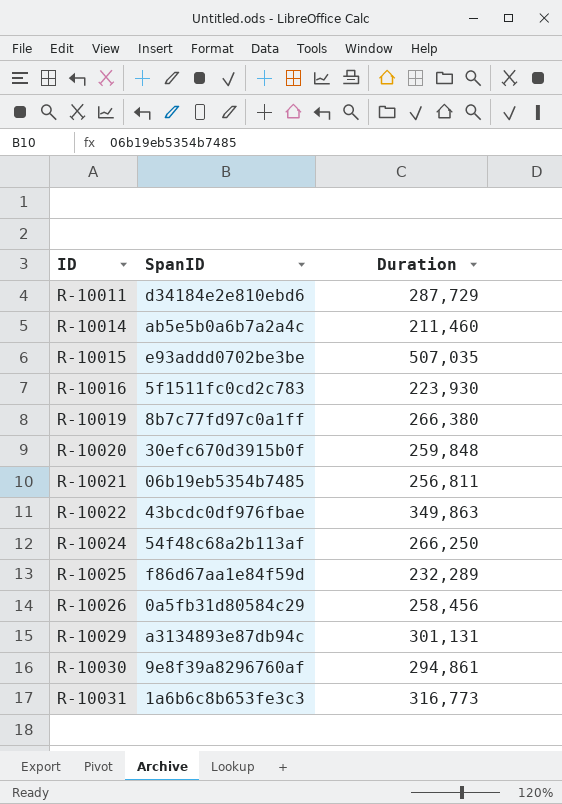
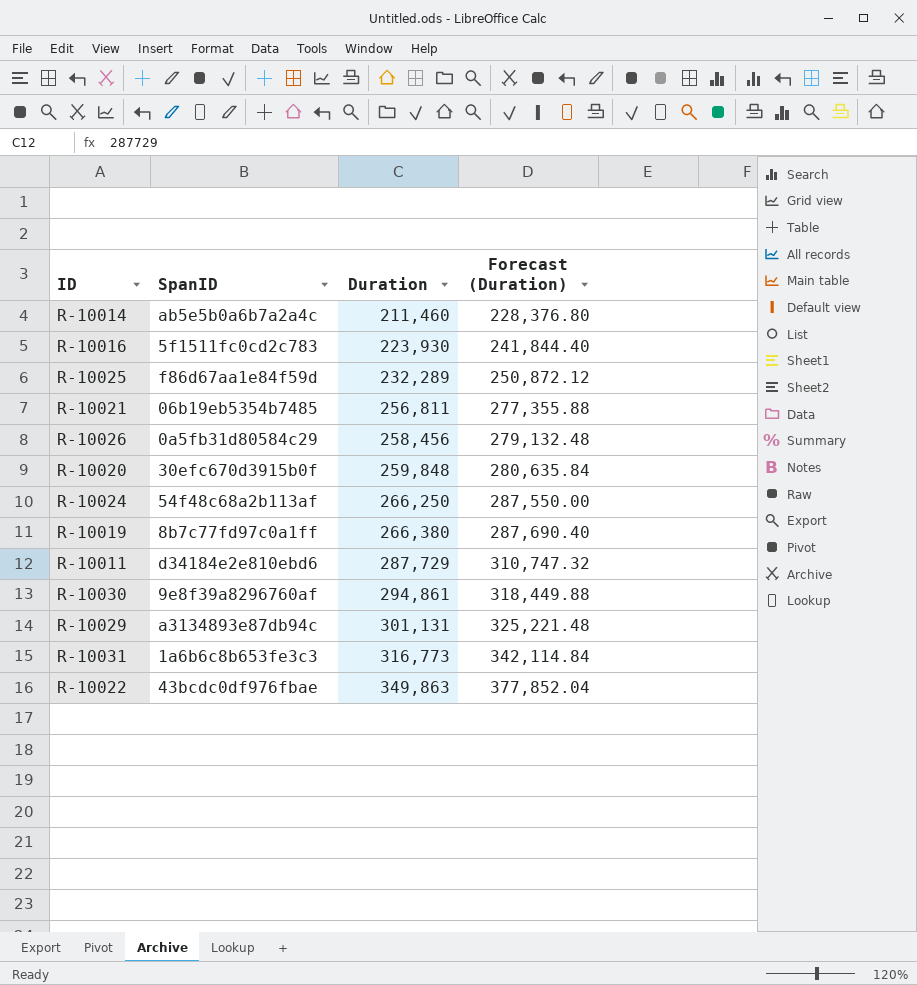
row order: ID ascending -> Duration ascending
column Forecast (Duration) | formula: none -> [Duration] * 1.08
row R-10015: e93addd0702be3be | 507,035 -> none

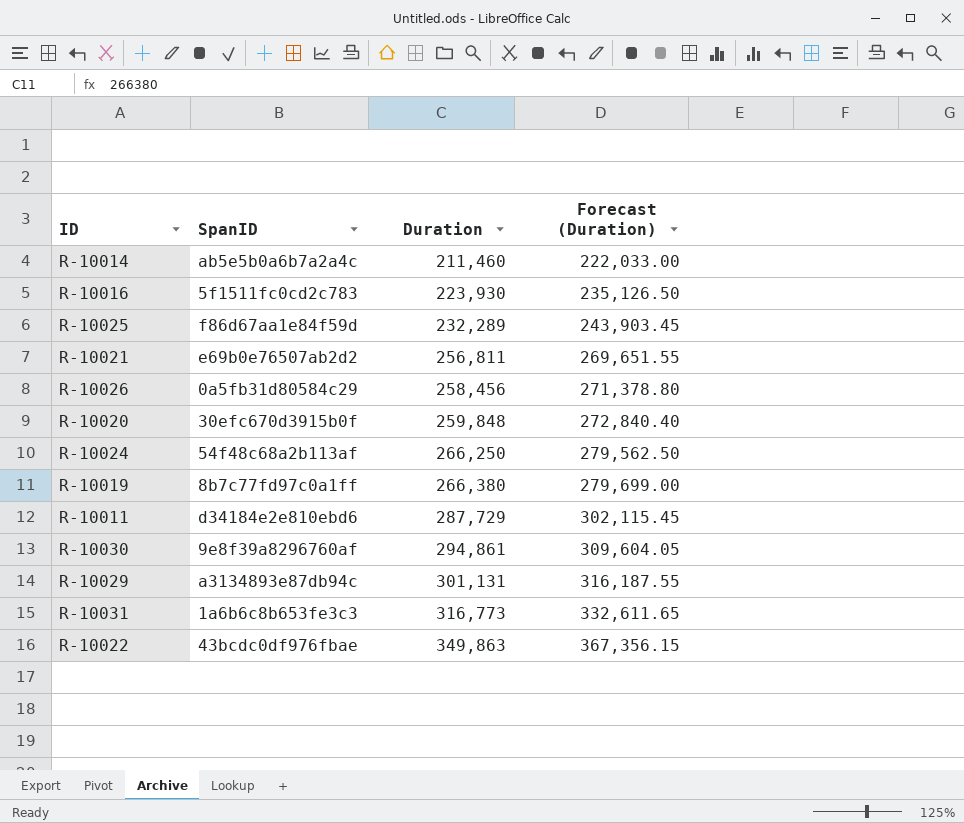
column Forecast (Duration) | formula: [Duration] * 1.08 -> [Duration] * 1.05
R-10021 | SpanID: 06b19eb5354b7485 -> e69b0e76507ab2d2

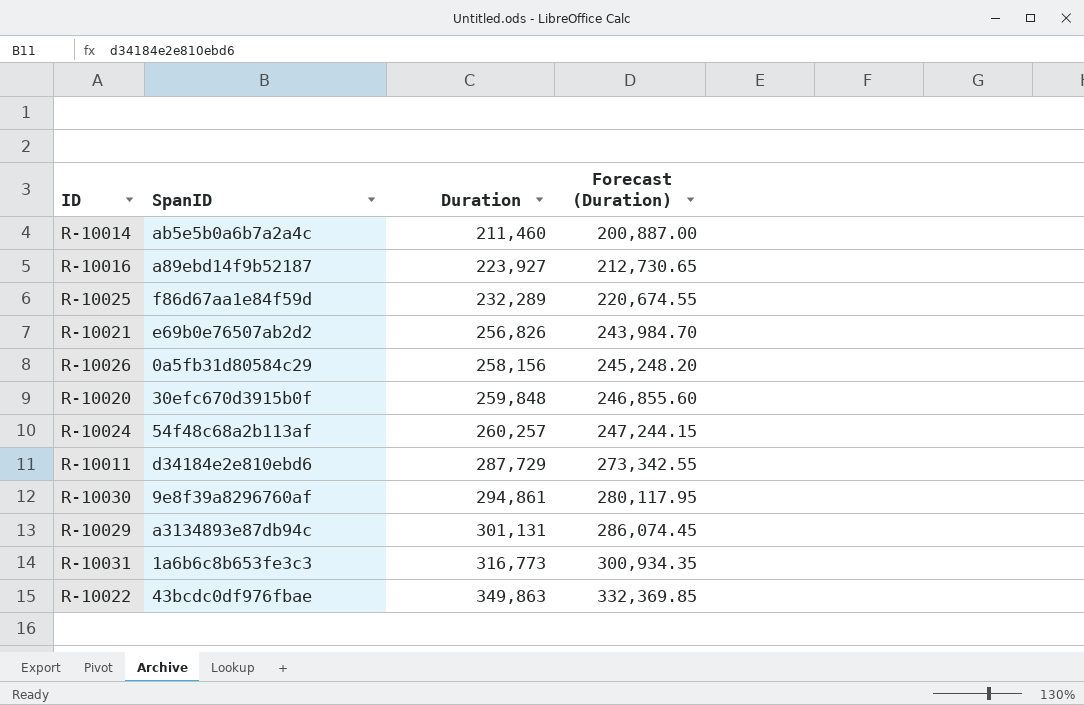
column Forecast (Duration) | formula: [Duration] * 1.05 -> [Duration] * 0.95
row R-10019: 8b7c77fd97c0a1ff | 266,380 | 279,699.00 -> none
R-10016 | SpanID: 5f1511fc0cd2c783 -> a89ebd14f9b52187
R-10016 | Duration: 223,930 -> 223,927
R-10021 | Duration: 256,811 -> 256,826
R-10026 | Duration: 258,456 -> 258,156
R-10024 | Duration: 266,250 -> 260,257

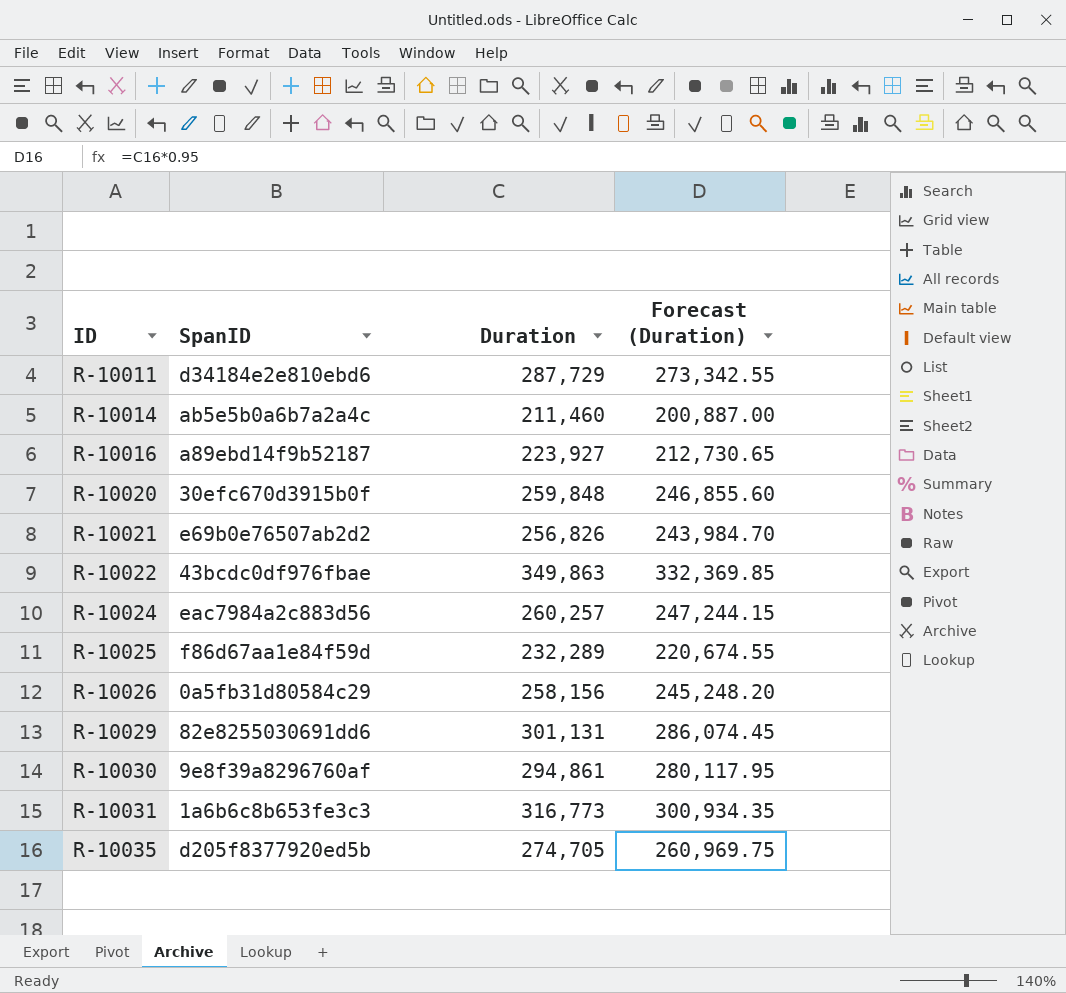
row order: Duration ascending -> ID ascending
R-10024 | SpanID: 54f48c68a2b113af -> eac7984a2c883d56
R-10029 | SpanID: a3134893e87db94c -> 82e8255030691dd6
row R-10035: none -> d205f8377920ed5b | 274,705 | 260,969.75

